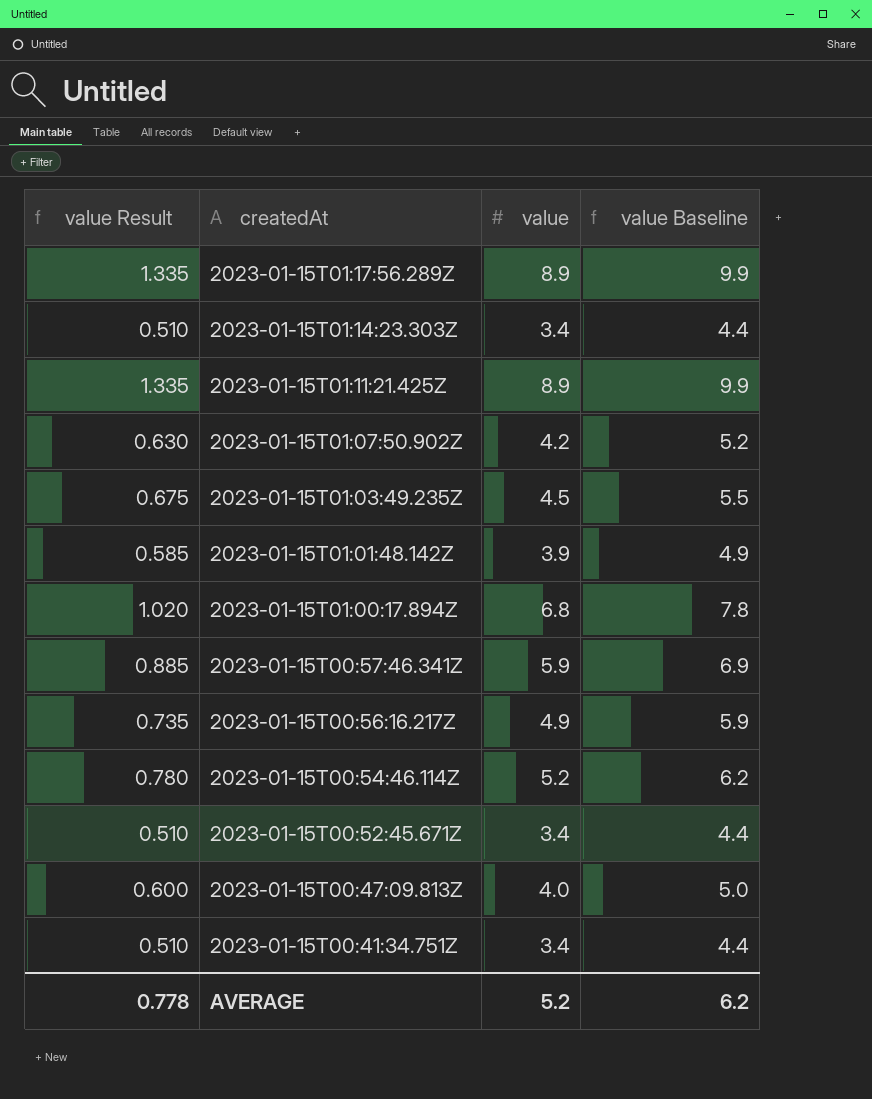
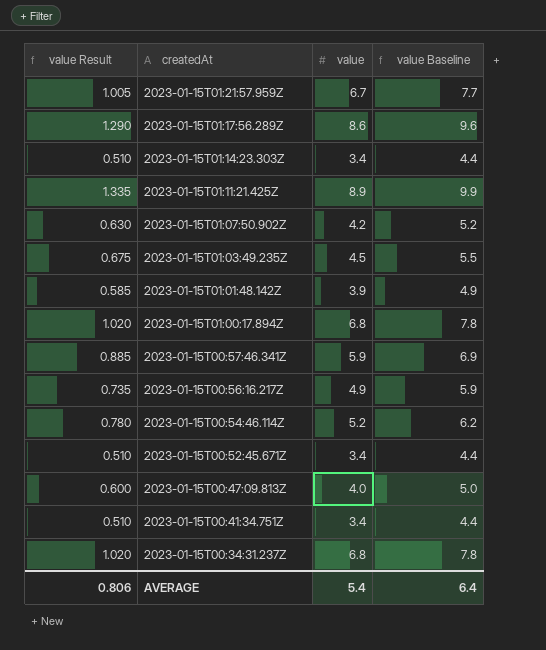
row 2023-01-15T01:21:57.959Z: none -> 1.005 | 6.7 | 7.7
2023-01-15T01:17:56.289Z | value Result: 1.335 -> 1.290
2023-01-15T01:17:56.289Z | value: 8.9 -> 8.6
2023-01-15T01:17:56.289Z | value Baseline: 9.9 -> 9.6
row 2023-01-15T00:34:31.237Z: none -> 1.020 | 6.8 | 7.8
AVERAGE | value Result: 0.778 -> 0.806
AVERAGE | value: 5.2 -> 5.4
AVERAGE | value Baseline: 6.2 -> 6.4

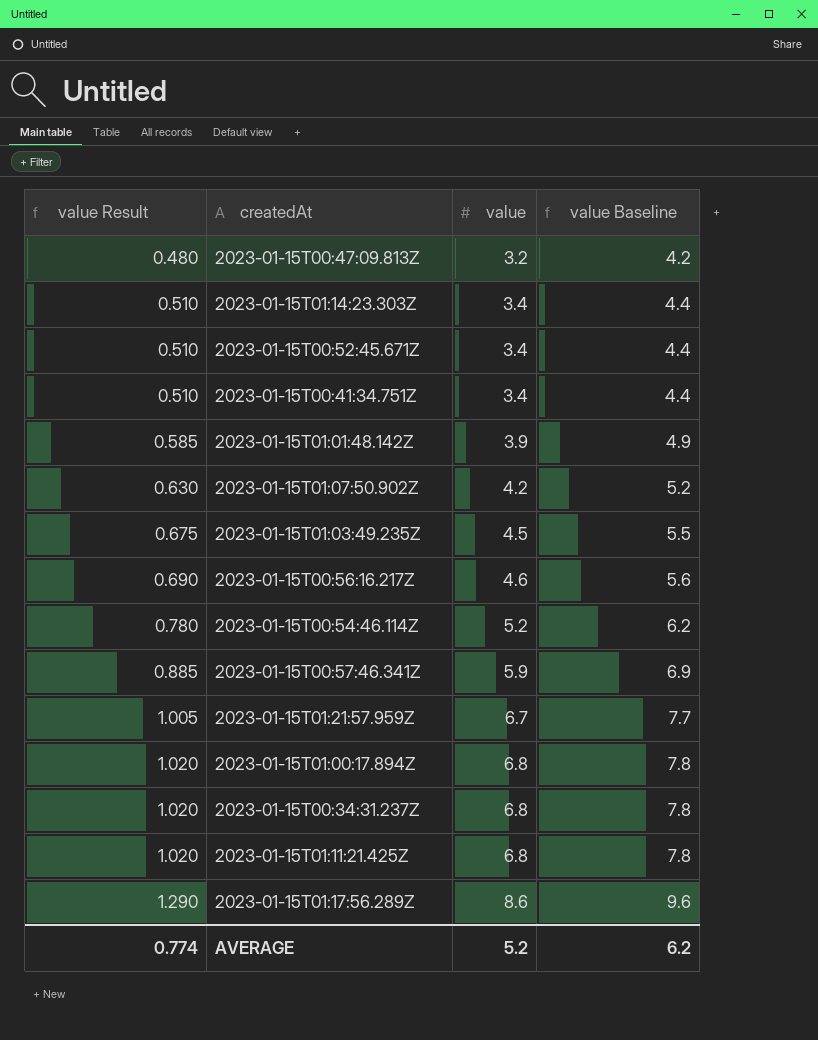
row order: createdAt descending -> value Result ascending
2023-01-15T00:47:09.813Z | value Result: 0.600 -> 0.480
2023-01-15T00:47:09.813Z | value: 4.0 -> 3.2
2023-01-15T00:47:09.813Z | value Baseline: 5.0 -> 4.2
2023-01-15T00:56:16.217Z | value Result: 0.735 -> 0.690
2023-01-15T00:56:16.217Z | value: 4.9 -> 4.6
2023-01-15T00:56:16.217Z | value Baseline: 5.9 -> 5.6
2023-01-15T01:11:21.425Z | value Result: 1.335 -> 1.020
2023-01-15T01:11:21.425Z | value: 8.9 -> 6.8
2023-01-15T01:11:21.425Z | value Baseline: 9.9 -> 7.8
AVERAGE | value Result: 0.806 -> 0.774
AVERAGE | value: 5.4 -> 5.2
AVERAGE | value Baseline: 6.4 -> 6.2

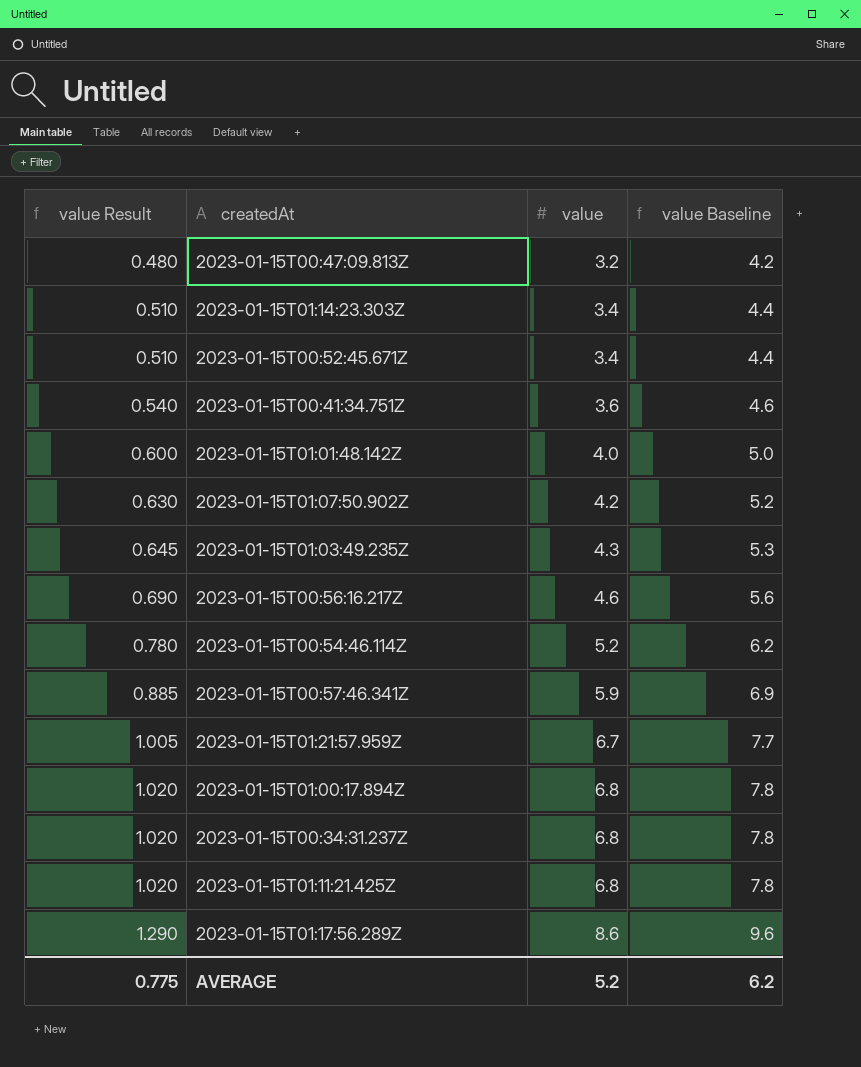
2023-01-15T00:41:34.751Z | value Result: 0.510 -> 0.540
2023-01-15T00:41:34.751Z | value: 3.4 -> 3.6
2023-01-15T00:41:34.751Z | value Baseline: 4.4 -> 4.6
2023-01-15T01:01:48.142Z | value Result: 0.585 -> 0.600
2023-01-15T01:01:48.142Z | value: 3.9 -> 4.0
2023-01-15T01:01:48.142Z | value Baseline: 4.9 -> 5.0
2023-01-15T01:03:49.235Z | value Result: 0.675 -> 0.645
2023-01-15T01:03:49.235Z | value: 4.5 -> 4.3
2023-01-15T01:03:49.235Z | value Baseline: 5.5 -> 5.3
AVERAGE | value Result: 0.774 -> 0.775

